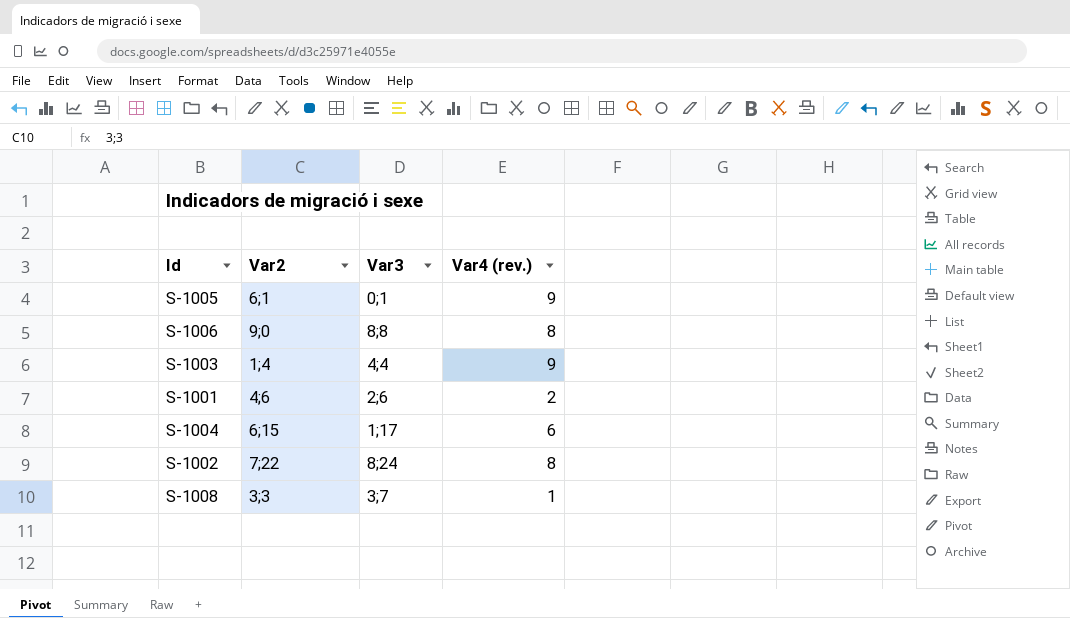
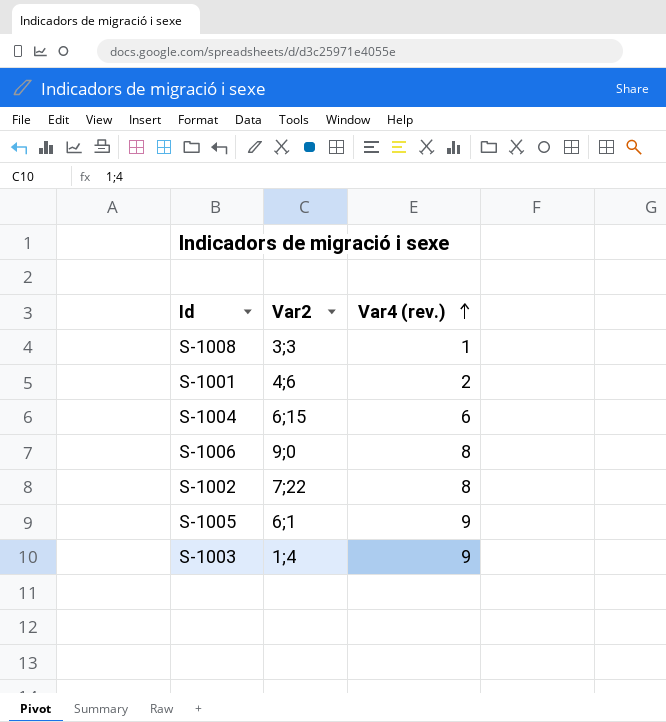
row order: none -> Var4 (rev.) ascending
column Var3 | position: 3 -> none

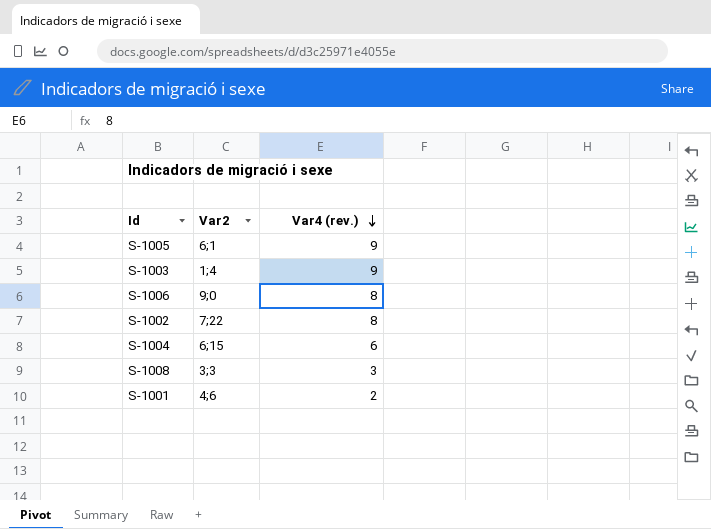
row order: Var4 (rev.) ascending -> Var4 (rev.) descending
S-1008 | Var4 (rev.): 1 -> 3

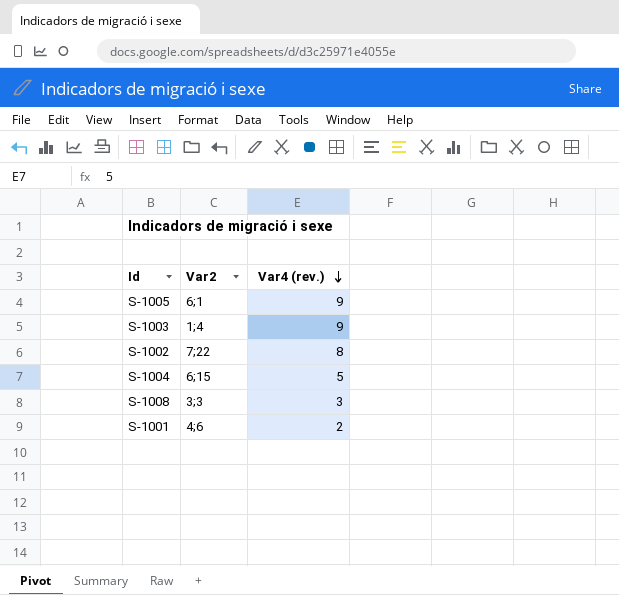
row S-1006: 9;0 | 8 -> none
S-1004 | Var4 (rev.): 6 -> 5

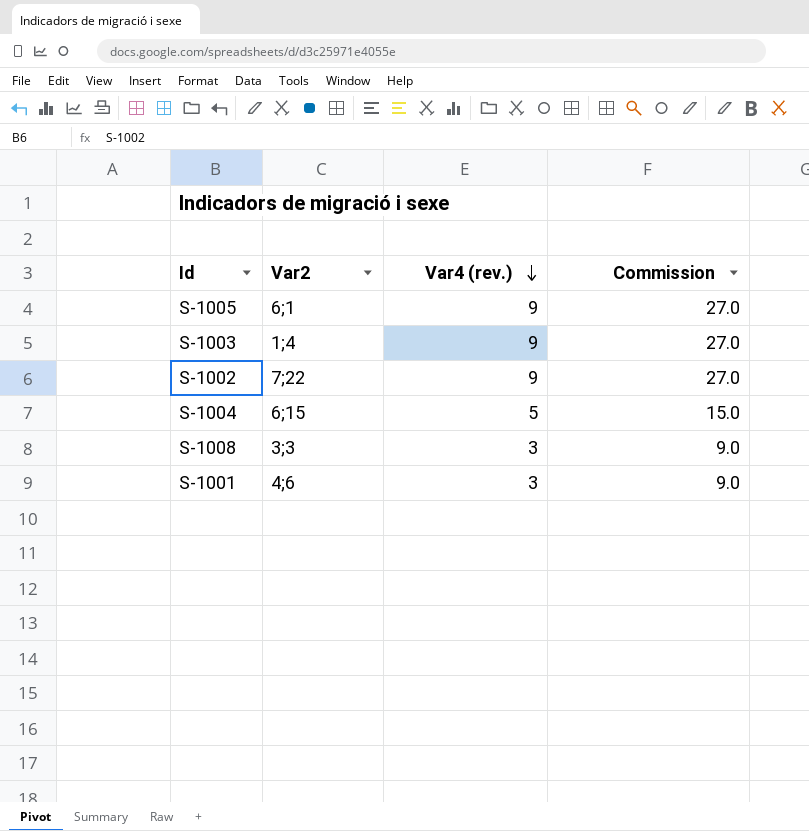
column Commission | formula: none -> [Var4 (rev.)] * 3
S-1002 | Var4 (rev.): 8 -> 9
S-1001 | Var4 (rev.): 2 -> 3

